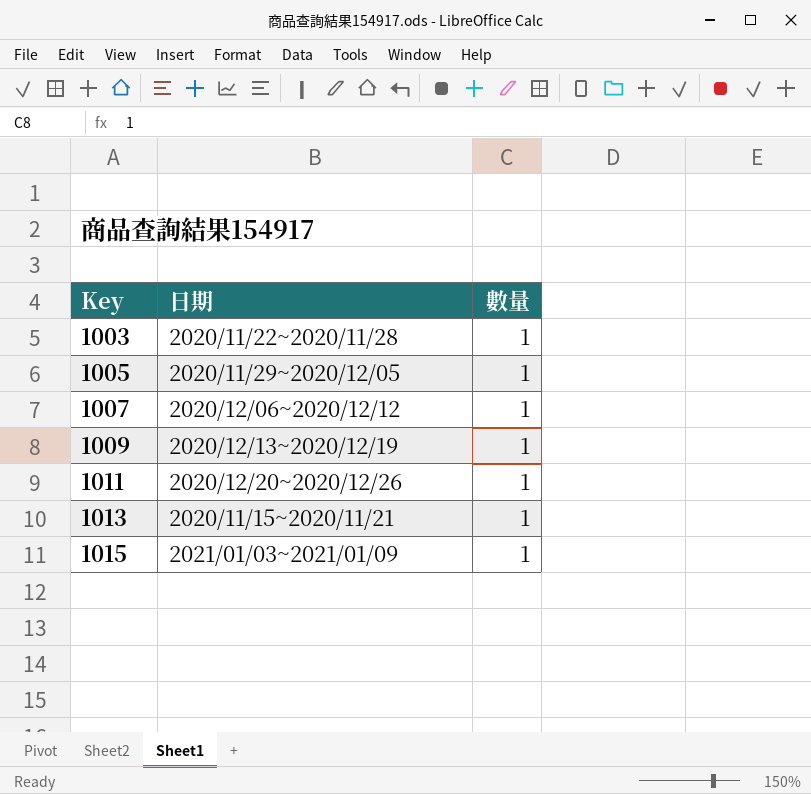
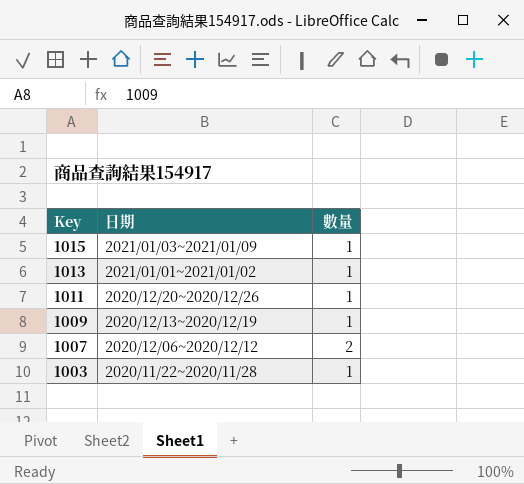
row order: Key ascending -> Key descending
row 1005: 2020/11/29~2020/12/05 | 1 -> none
1013 | 日期: 2020/11/15~2020/11/21 -> 2021/01/01~2021/01/02
1007 | 數量: 1 -> 2

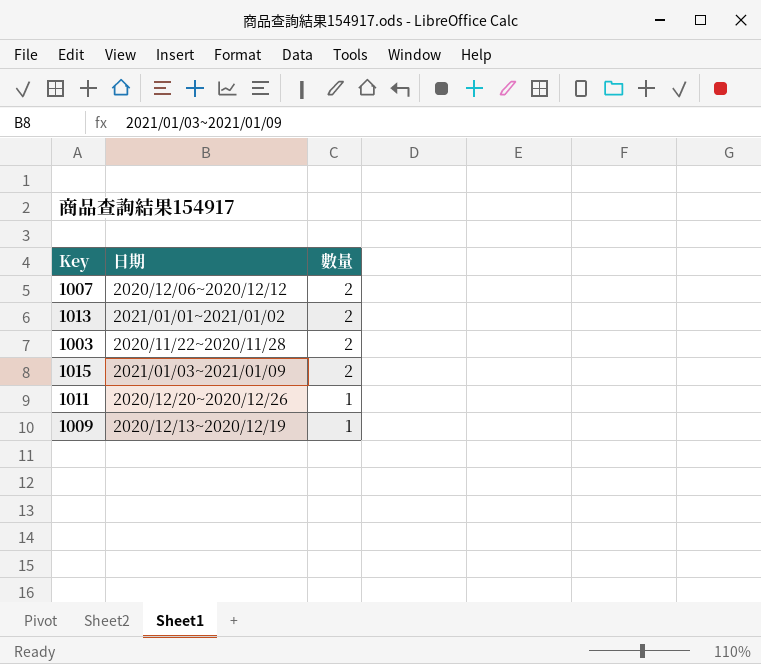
row order: Key descending -> 數量 descending
1013 | 數量: 1 -> 2
1003 | 數量: 1 -> 2
1015 | 數量: 1 -> 2

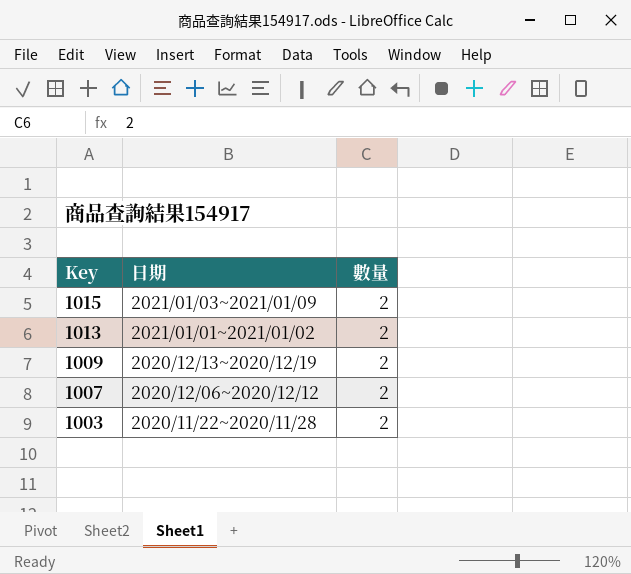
row order: 數量 descending -> Key descending
row 1011: 2020/12/20~2020/12/26 | 1 -> none
1009 | 數量: 1 -> 2

